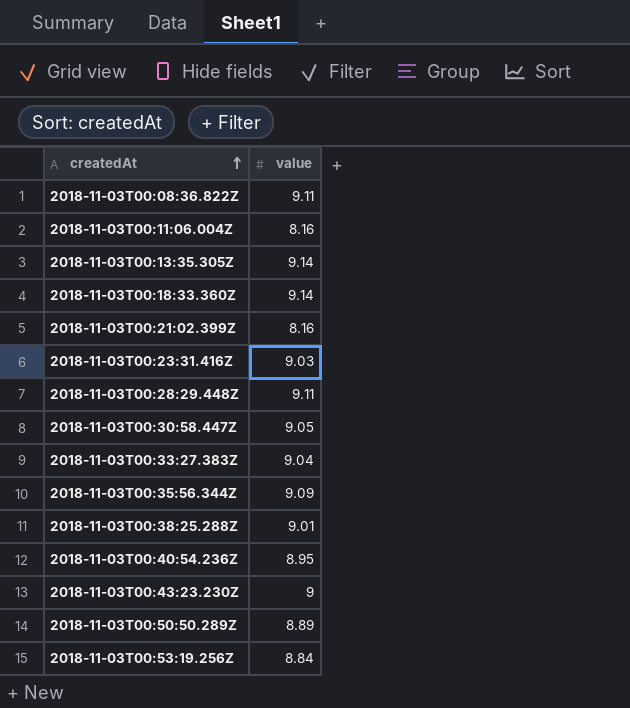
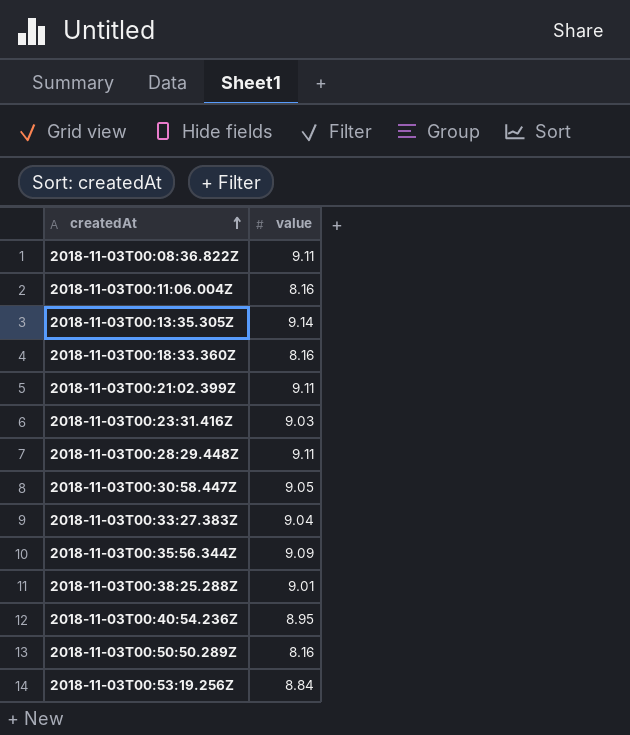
row 2018-11-03T00:43:23.230Z: 9 -> none
2018-11-03T00:18:33.360Z | value: 9.14 -> 8.16
2018-11-03T00:21:02.399Z | value: 8.16 -> 9.11
2018-11-03T00:50:50.289Z | value: 8.89 -> 8.16

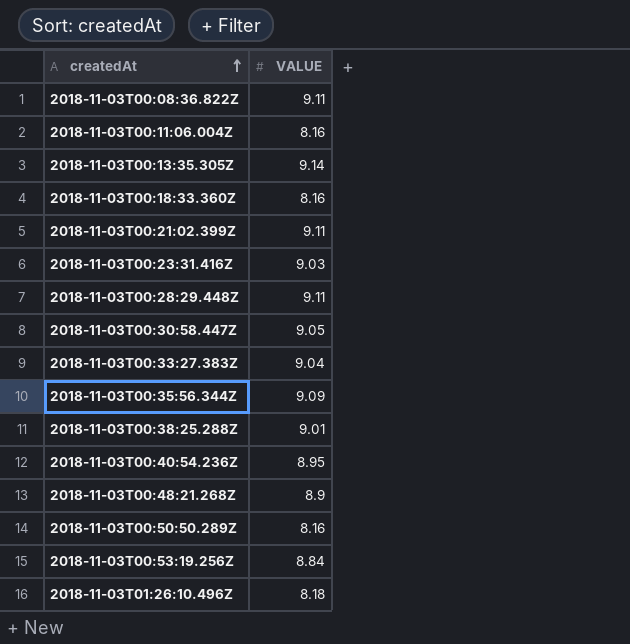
column name: value -> VALUE
row 2018-11-03T00:48:21.268Z: none -> 8.9
row 2018-11-03T01:26:10.496Z: none -> 8.18

